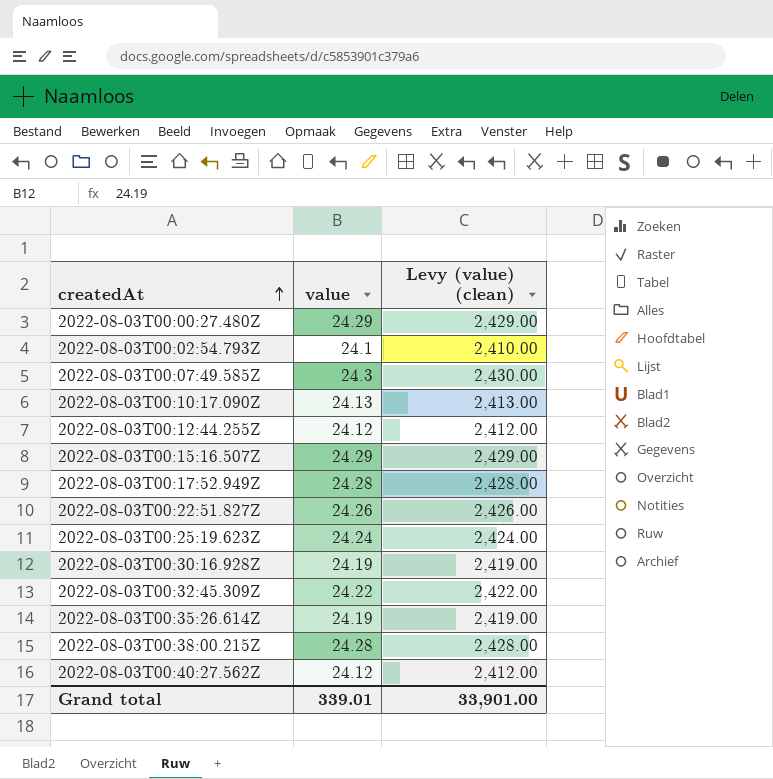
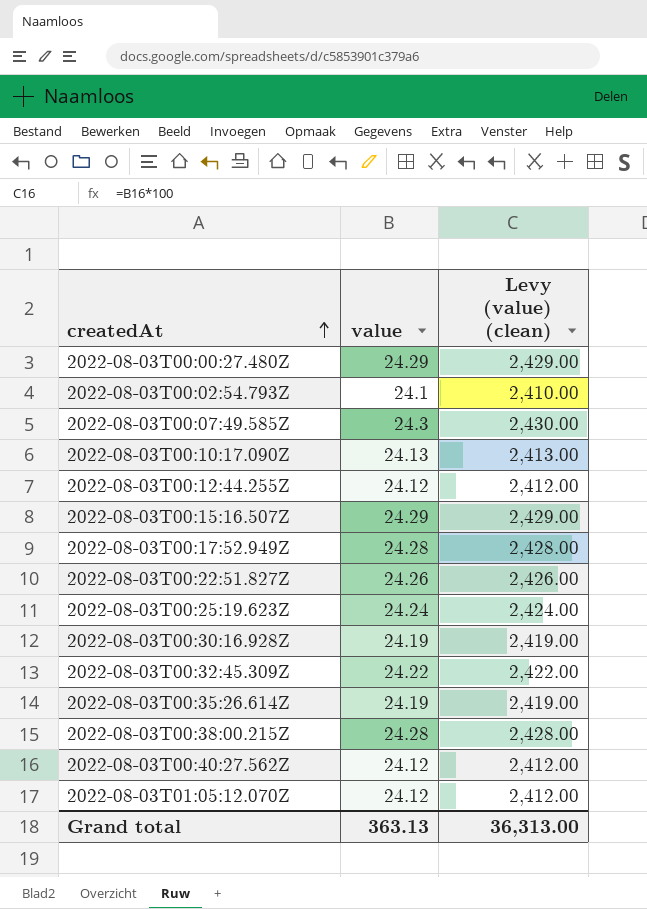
row 2022-08-03T01:05:12.070Z: none -> 24.12 | 2,412.00
Grand total | value: 339.01 -> 363.13
Grand total | Levy (value) (clean): 33,901.00 -> 36,313.00

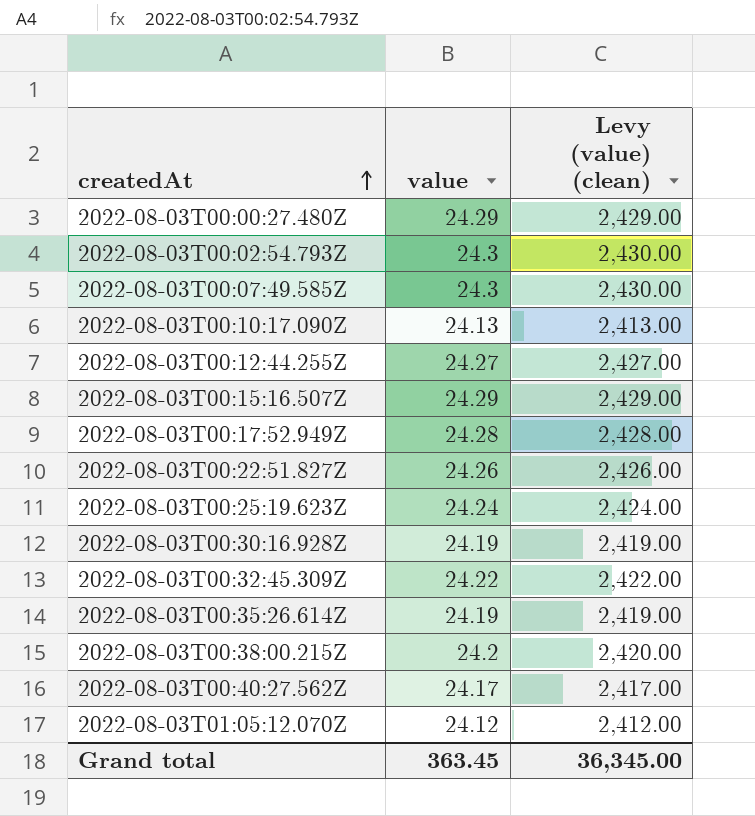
2022-08-03T00:02:54.793Z | value: 24.1 -> 24.3
2022-08-03T00:02:54.793Z | Levy (value) (clean): 2,410.00 -> 2,430.00
2022-08-03T00:12:44.255Z | value: 24.12 -> 24.27
2022-08-03T00:12:44.255Z | Levy (value) (clean): 2,412.00 -> 2,427.00
2022-08-03T00:38:00.215Z | value: 24.28 -> 24.2
2022-08-03T00:38:00.215Z | Levy (value) (clean): 2,428.00 -> 2,420.00
2022-08-03T00:40:27.562Z | value: 24.12 -> 24.17
2022-08-03T00:40:27.562Z | Levy (value) (clean): 2,412.00 -> 2,417.00
Grand total | value: 363.13 -> 363.45
Grand total | Levy (value) (clean): 36,313.00 -> 36,345.00

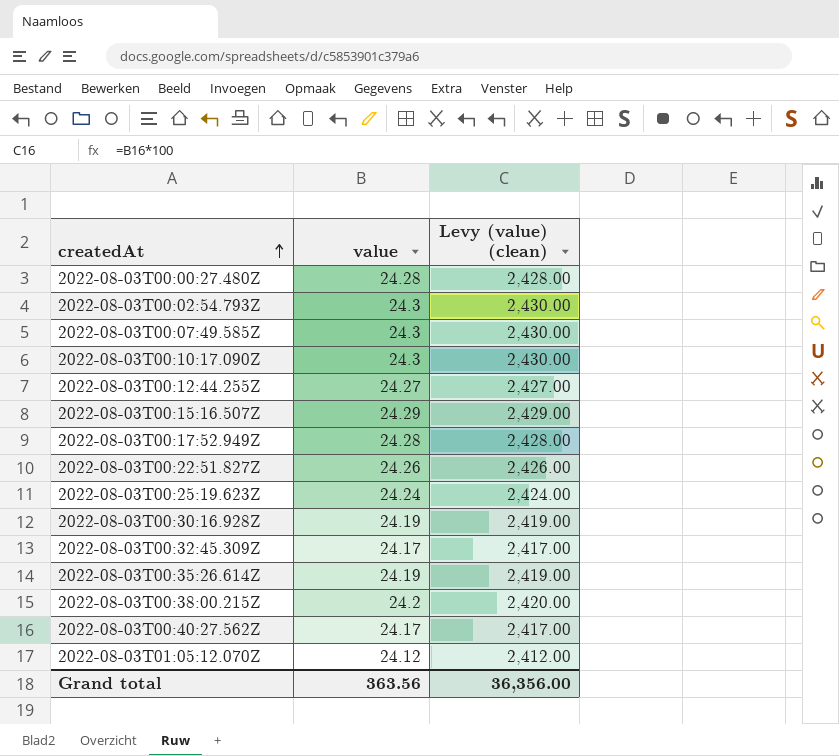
2022-08-03T00:00:27.480Z | value: 24.29 -> 24.28
2022-08-03T00:00:27.480Z | Levy (value) (clean): 2,429.00 -> 2,428.00
2022-08-03T00:10:17.090Z | value: 24.13 -> 24.3
2022-08-03T00:10:17.090Z | Levy (value) (clean): 2,413.00 -> 2,430.00
2022-08-03T00:32:45.309Z | value: 24.22 -> 24.17
2022-08-03T00:32:45.309Z | Levy (value) (clean): 2,422.00 -> 2,417.00
Grand total | value: 363.45 -> 363.56
Grand total | Levy (value) (clean): 36,345.00 -> 36,356.00

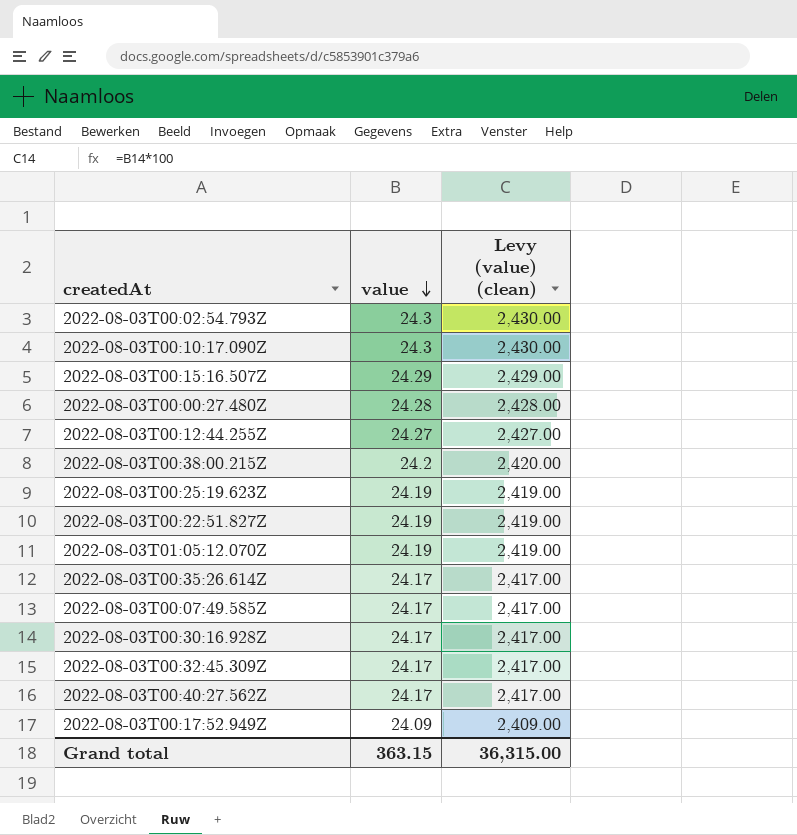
row order: createdAt ascending -> value descending
2022-08-03T00:25:19.623Z | value: 24.24 -> 24.19
2022-08-03T00:25:19.623Z | Levy (value) (clean): 2,424.00 -> 2,419.00
2022-08-03T00:22:51.827Z | value: 24.26 -> 24.19
2022-08-03T00:22:51.827Z | Levy (value) (clean): 2,426.00 -> 2,419.00
2022-08-03T01:05:12.070Z | value: 24.12 -> 24.19
2022-08-03T01:05:12.070Z | Levy (value) (clean): 2,412.00 -> 2,419.00
2022-08-03T00:35:26.614Z | value: 24.19 -> 24.17
2022-08-03T00:35:26.614Z | Levy (value) (clean): 2,419.00 -> 2,417.00
2022-08-03T00:07:49.585Z | value: 24.3 -> 24.17
2022-08-03T00:07:49.585Z | Levy (value) (clean): 2,430.00 -> 2,417.00
2022-08-03T00:30:16.928Z | value: 24.19 -> 24.17
2022-08-03T00:30:16.928Z | Levy (value) (clean): 2,419.00 -> 2,417.00
2022-08-03T00:17:52.949Z | value: 24.28 -> 24.09
2022-08-03T00:17:52.949Z | Levy (value) (clean): 2,428.00 -> 2,409.00
Grand total | value: 363.56 -> 363.15
Grand total | Levy (value) (clean): 36,356.00 -> 36,315.00

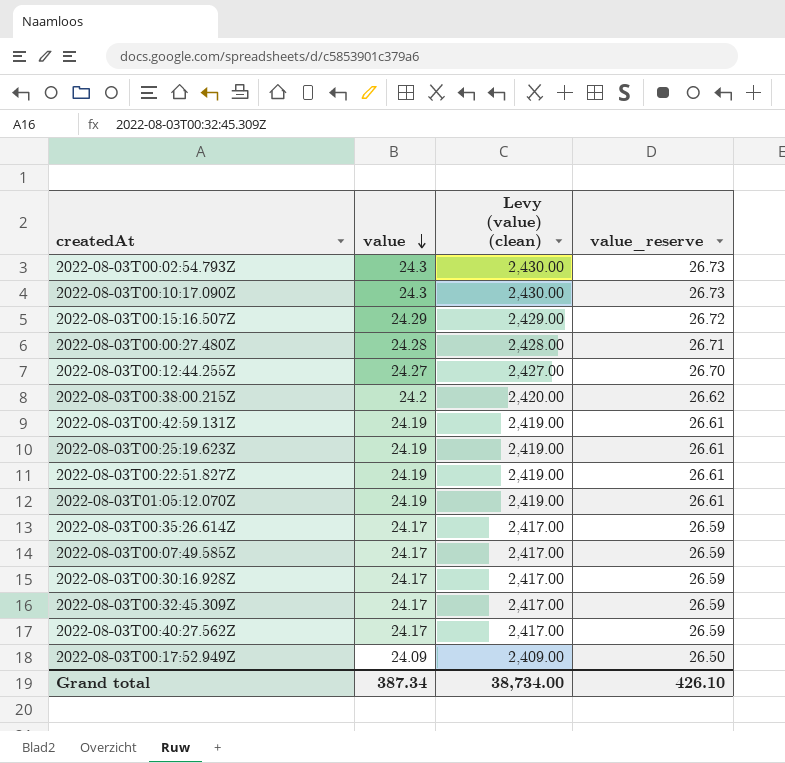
column value_reserve | formula: none -> [value] * 1.1
row 2022-08-03T00:42:59.131Z: none -> 24.19 | 2,419.00 | 26.61
Grand total | value: 363.15 -> 387.34
Grand total | Levy (value) (clean): 36,315.00 -> 38,734.00

